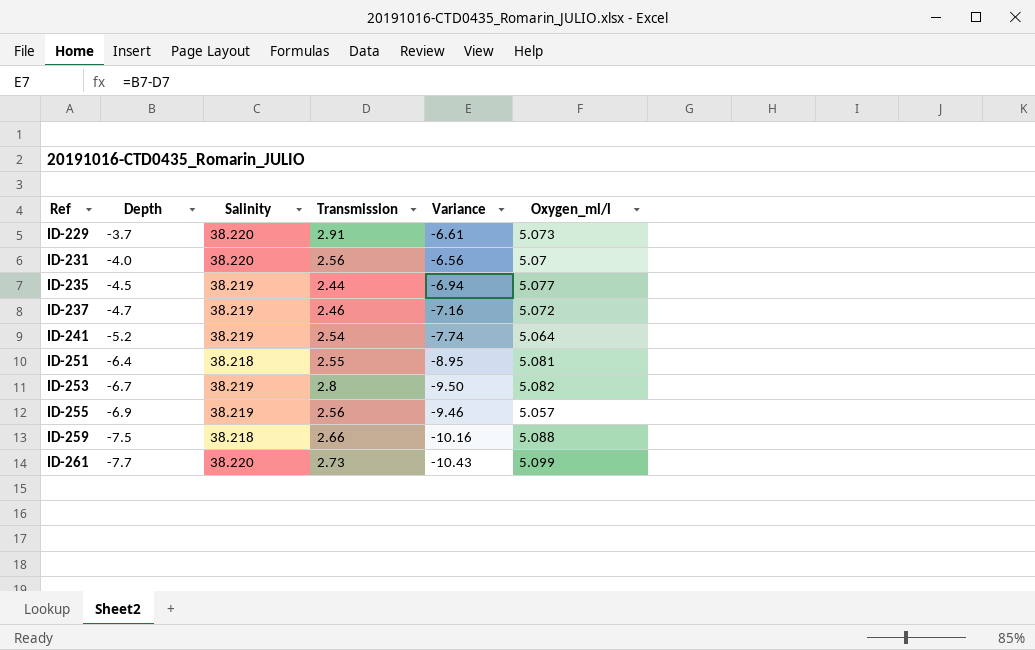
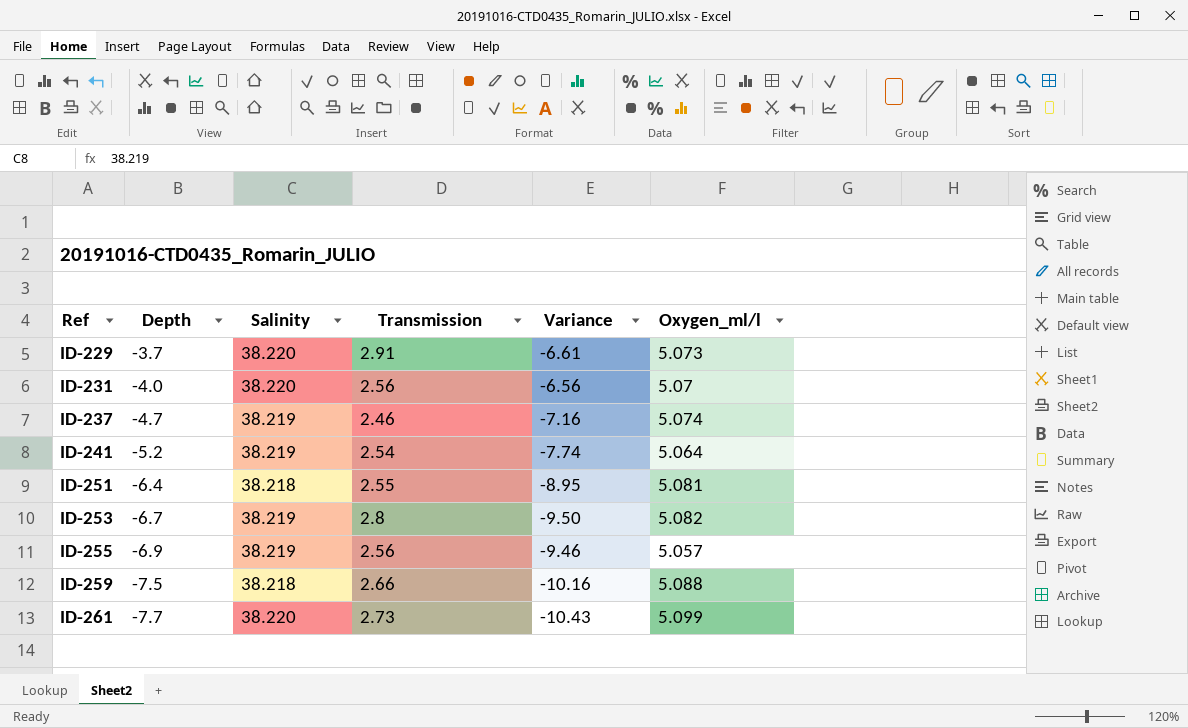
row ID-235: -4.5 | 38.219 | 2.44 | -6.94 | 5.077 -> none
ID-237 | Oxygen_ml/l: 5.072 -> 5.074

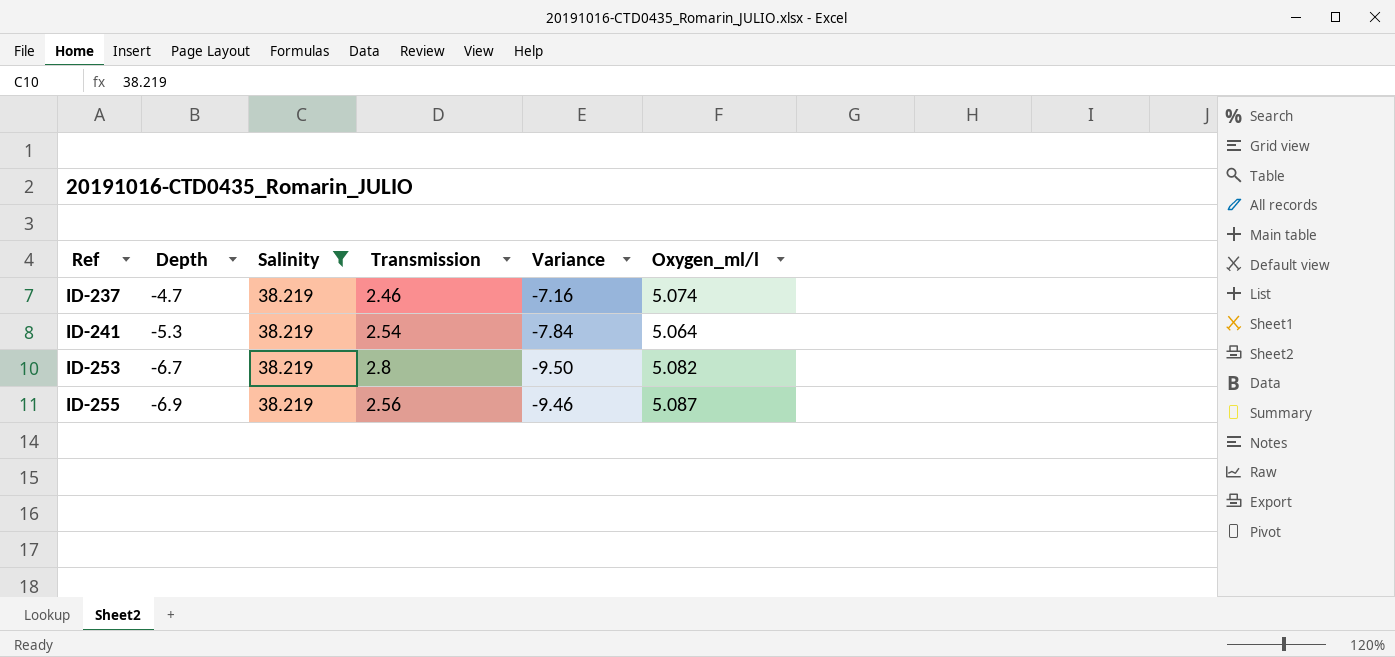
filter: none -> Salinity = 38.219
ID-241 | Depth: -5.2 -> -5.3
ID-241 | Variance: -7.74 -> -7.84
ID-255 | Oxygen_ml/l: 5.057 -> 5.087

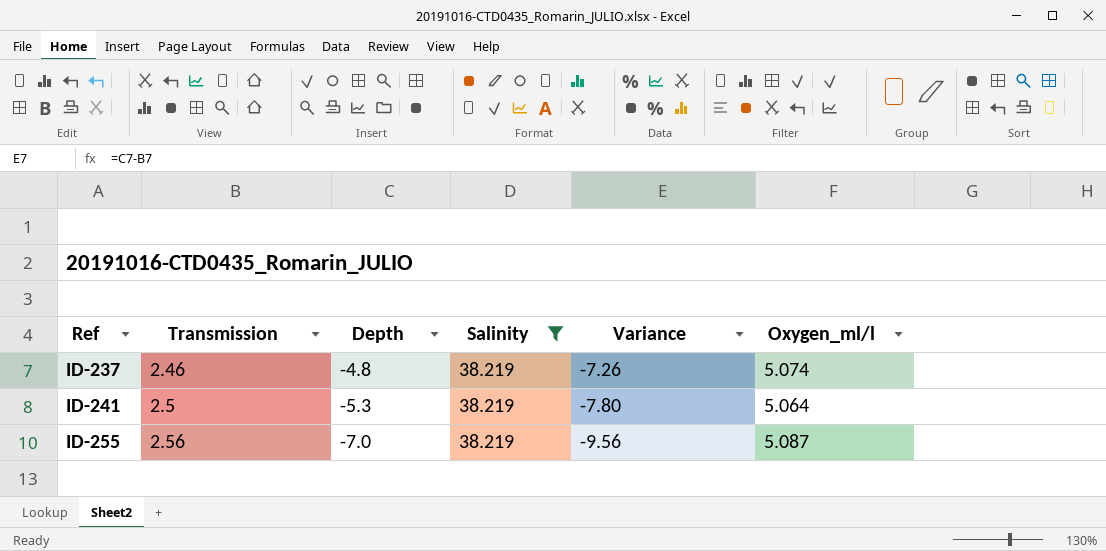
column Transmission | position: 4 -> 2
row ID-253: -6.7 | 38.219 | 2.8 | -9.50 | 5.082 -> none
ID-237 | Depth: -4.7 -> -4.8
ID-237 | Variance: -7.16 -> -7.26
ID-241 | Transmission: 2.54 -> 2.5
ID-241 | Variance: -7.84 -> -7.80
ID-255 | Depth: -6.9 -> -7.0
ID-255 | Variance: -9.46 -> -9.56

